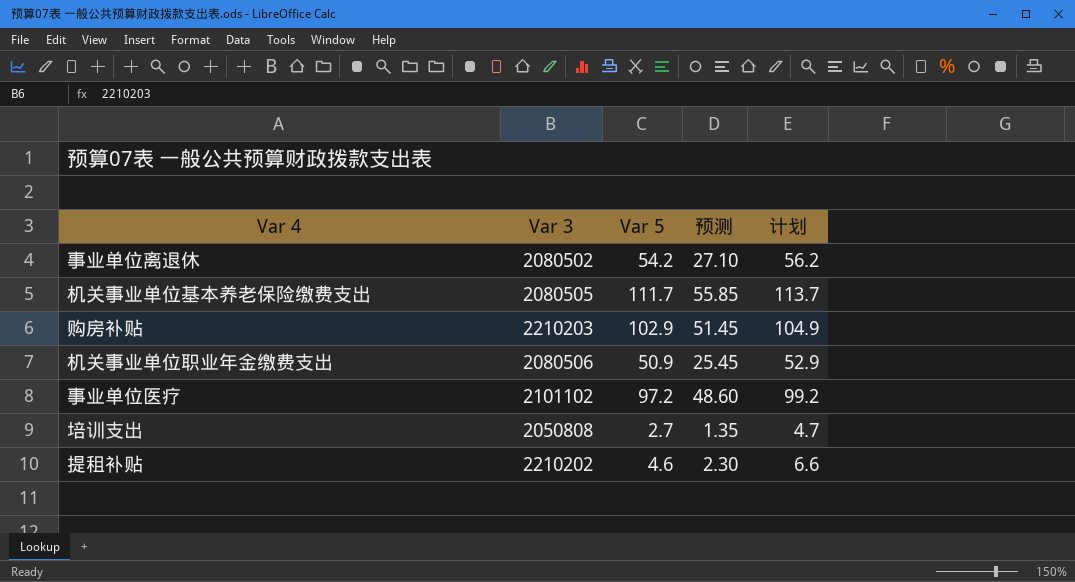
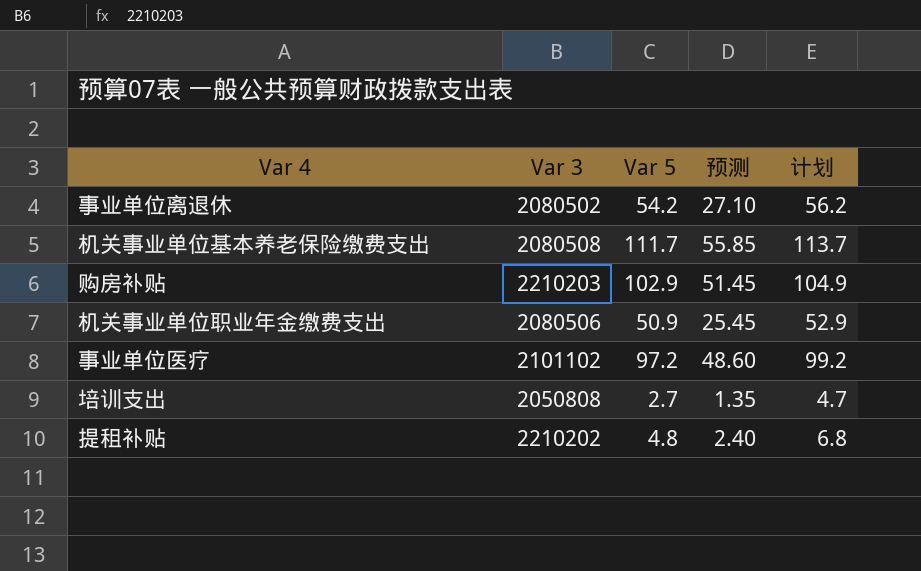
机关事业单位基本养老保险缴费支出 | Var 3: 2080505 -> 2080508
提租补贴 | Var 5: 4.6 -> 4.8
提租补贴 | 预测: 2.30 -> 2.40
提租补贴 | 计划: 6.6 -> 6.8

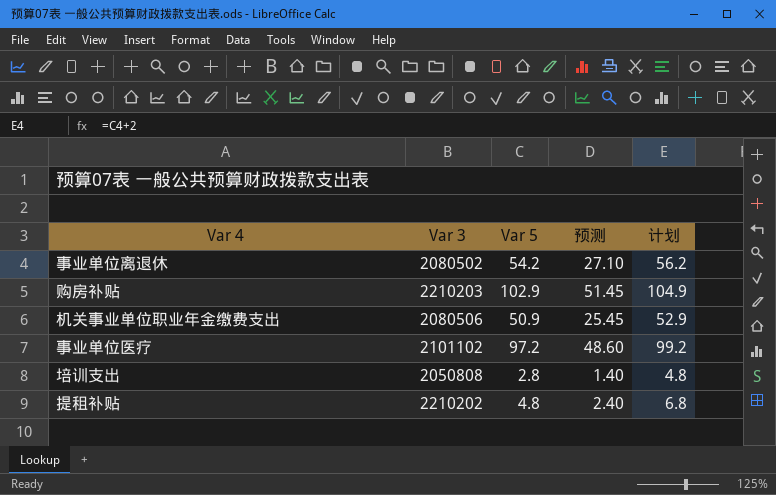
row 机关事业单位基本养老保险缴费支出: 2080508 | 111.7 | 55.85 | 113.7 -> none
培训支出 | Var 5: 2.7 -> 2.8
培训支出 | 预测: 1.35 -> 1.40
培训支出 | 计划: 4.7 -> 4.8

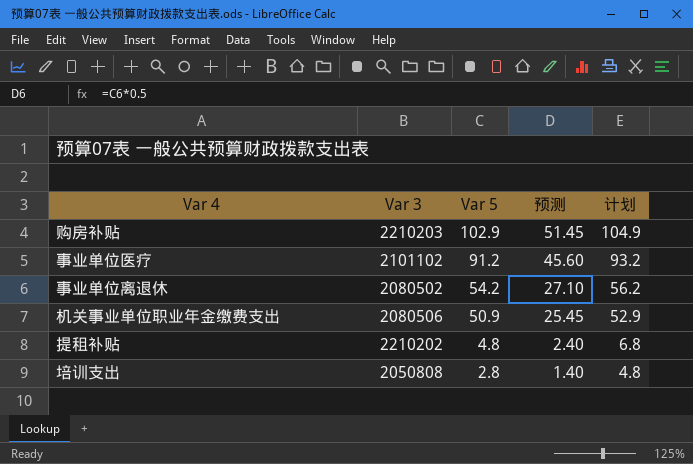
row order: none -> Var 5 descending
事业单位医疗 | Var 5: 97.2 -> 91.2
事业单位医疗 | 预测: 48.60 -> 45.60
事业单位医疗 | 计划: 99.2 -> 93.2

